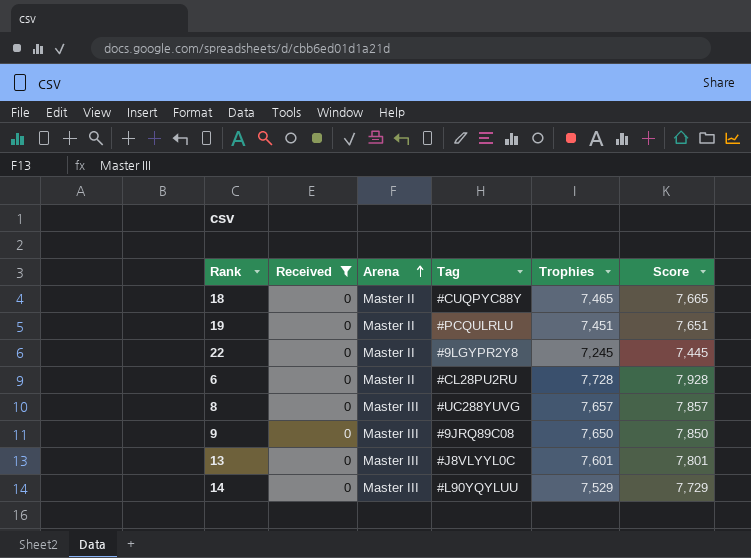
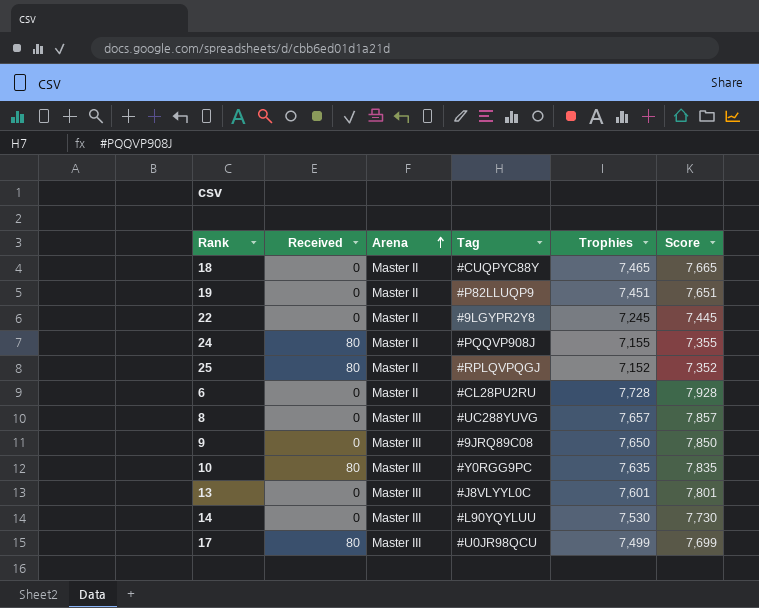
filter: Received = 0 -> none
19 | Tag: #PCQULRLU -> #P82LLUQP9
14 | Trophies: 7,529 -> 7,530
14 | Score: 7,729 -> 7,730

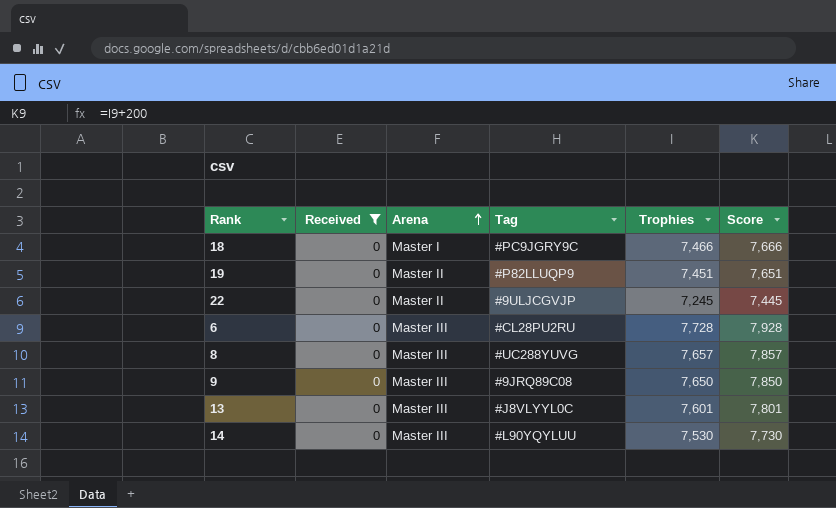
filter: none -> Received = 0
18 | Arena: Master II -> Master I
18 | Tag: #CUQPYC88Y -> #PC9JGRY9C
18 | Trophies: 7,465 -> 7,466
18 | Score: 7,665 -> 7,666
22 | Tag: #9LGYPR2Y8 -> #9ULJCGVJP
6 | Arena: Master II -> Master III

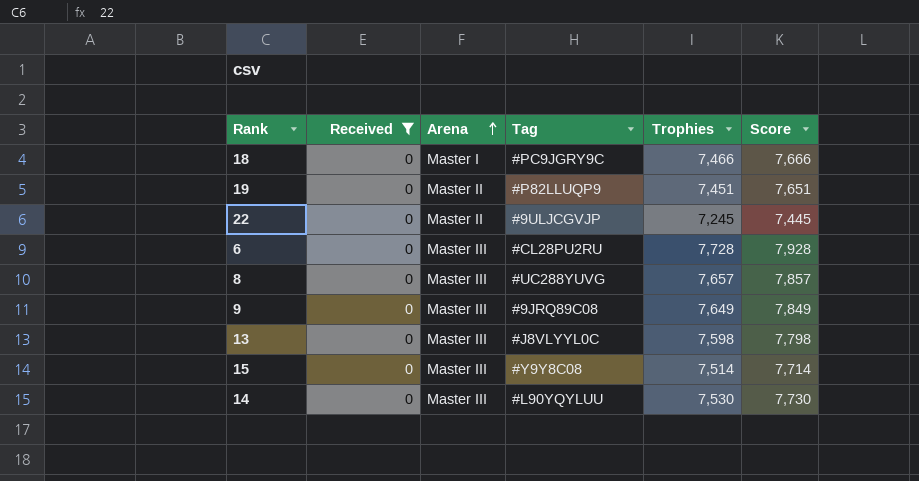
9 | Trophies: 7,650 -> 7,649
9 | Score: 7,850 -> 7,849
13 | Trophies: 7,601 -> 7,598
13 | Score: 7,801 -> 7,798
row 15: none -> 0 | Master III | #Y9Y8C08 | 7,514 | 7,714

